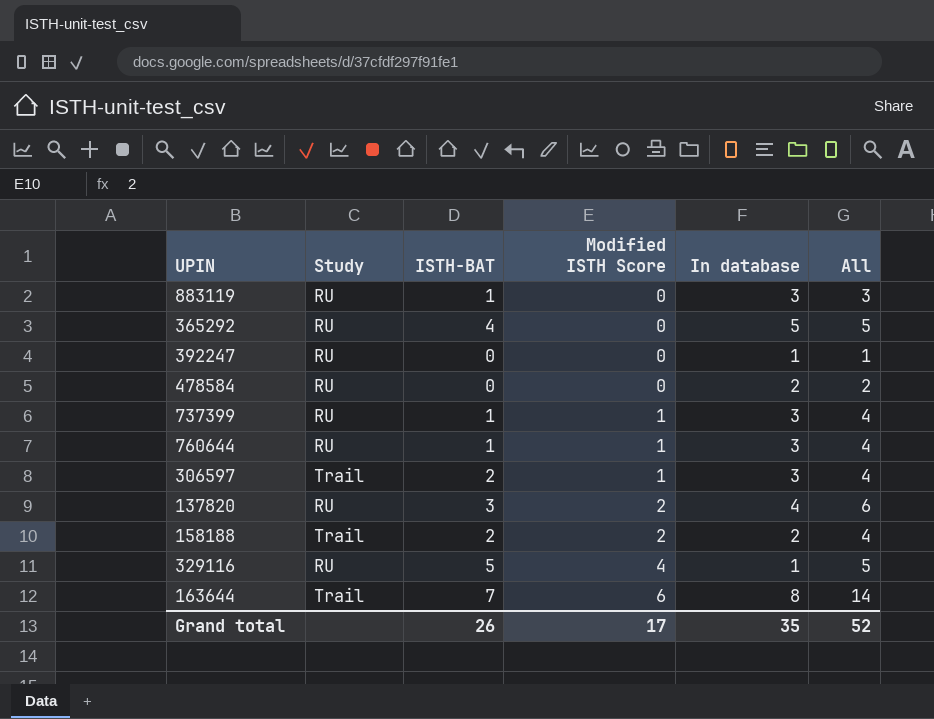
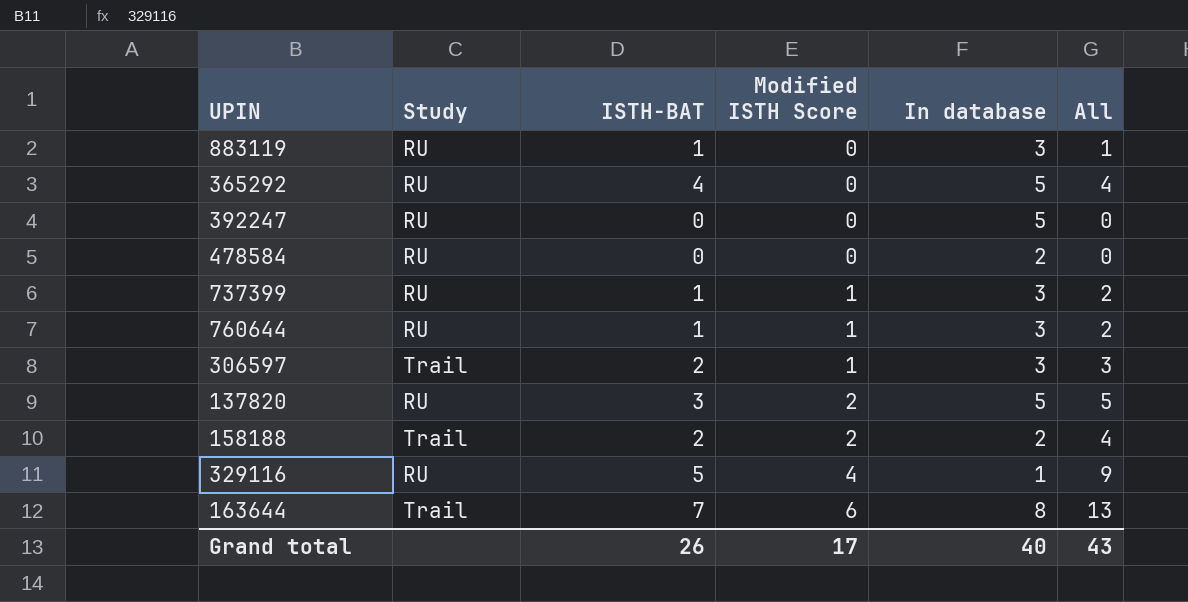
column All | formula: [Modified ISTH Score] + [In database] -> [ISTH-BAT] + [Modified ISTH Score]
392247 | In database: 1 -> 5
137820 | In database: 4 -> 5
Grand total | In database: 35 -> 40
Grand total | All: 52 -> 43

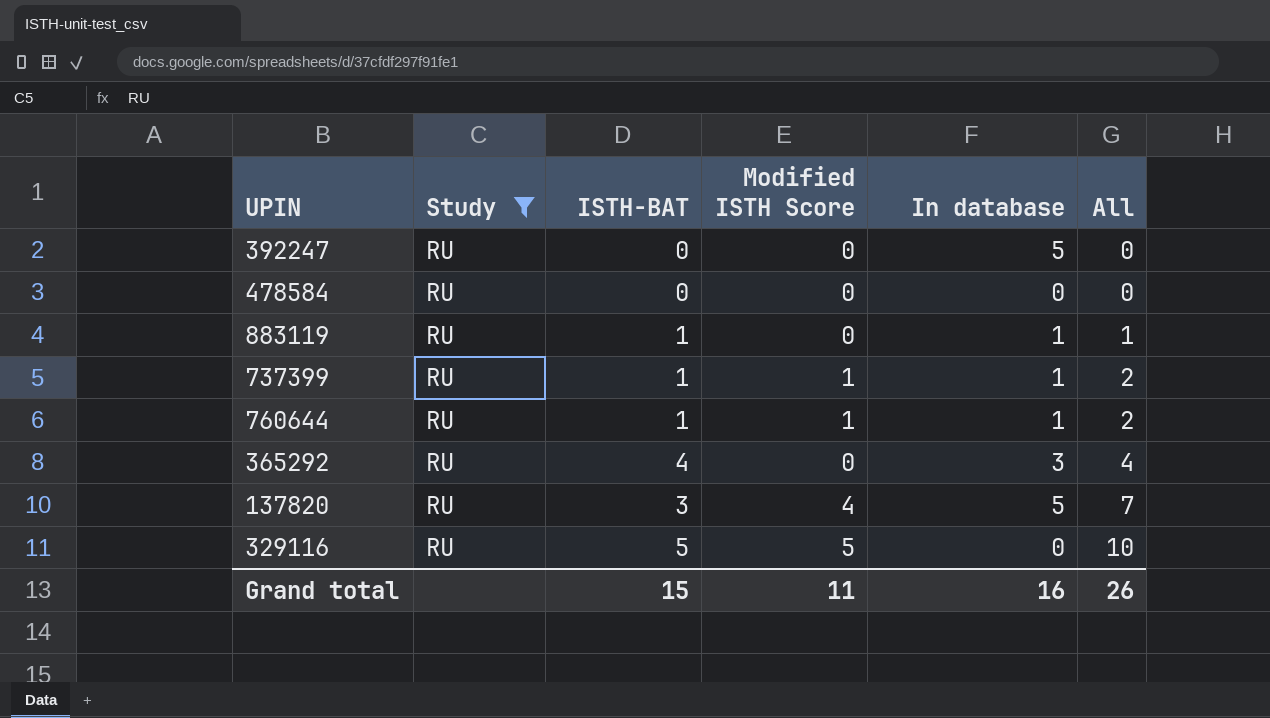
filter: none -> Study = RU
row order: Modified ISTH Score ascending -> All ascending
478584 | In database: 2 -> 0
883119 | In database: 3 -> 1
737399 | In database: 3 -> 1
760644 | In database: 3 -> 1
365292 | In database: 5 -> 3
137820 | Modified ISTH Score: 2 -> 4
137820 | All: 5 -> 7
329116 | Modified ISTH Score: 4 -> 5
329116 | In database: 1 -> 0
329116 | All: 9 -> 10
Grand total | ISTH-BAT: 26 -> 15
Grand total | Modified ISTH Score: 17 -> 11
Grand total | In database: 40 -> 16
Grand total | All: 43 -> 26

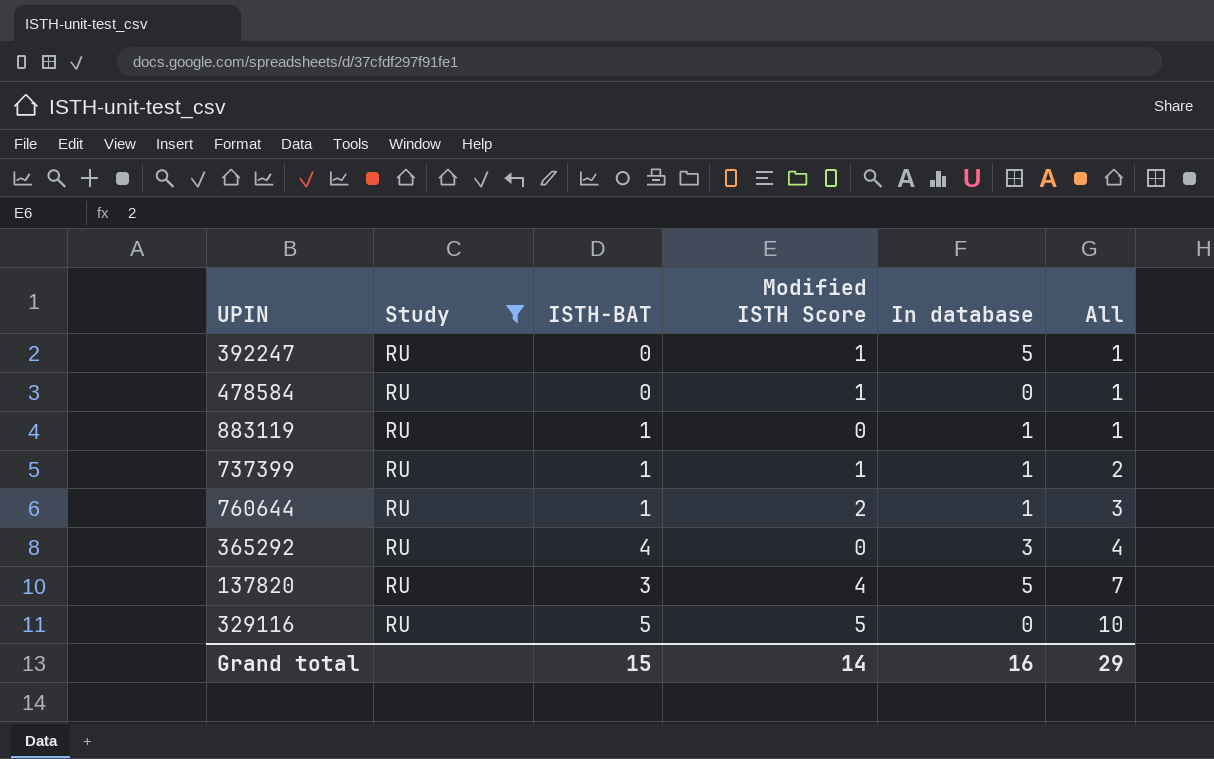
392247 | Modified ISTH Score: 0 -> 1
392247 | All: 0 -> 1
478584 | Modified ISTH Score: 0 -> 1
478584 | All: 0 -> 1
760644 | Modified ISTH Score: 1 -> 2
760644 | All: 2 -> 3
Grand total | Modified ISTH Score: 11 -> 14
Grand total | All: 26 -> 29

